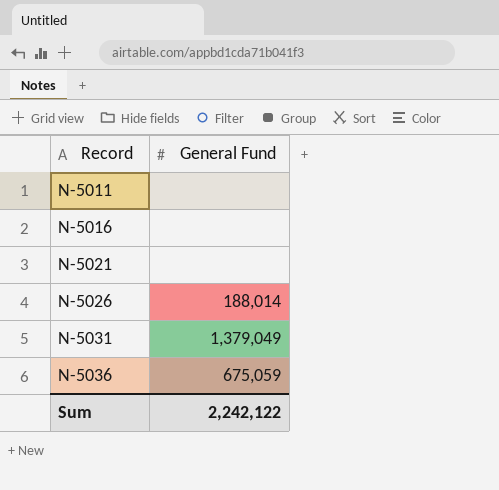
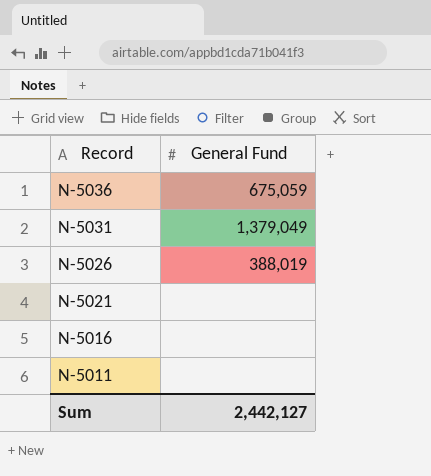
row order: Record ascending -> Record descending
N-5026 | General Fund: 188,014 -> 388,019
Sum | General Fund: 2,242,122 -> 2,442,127

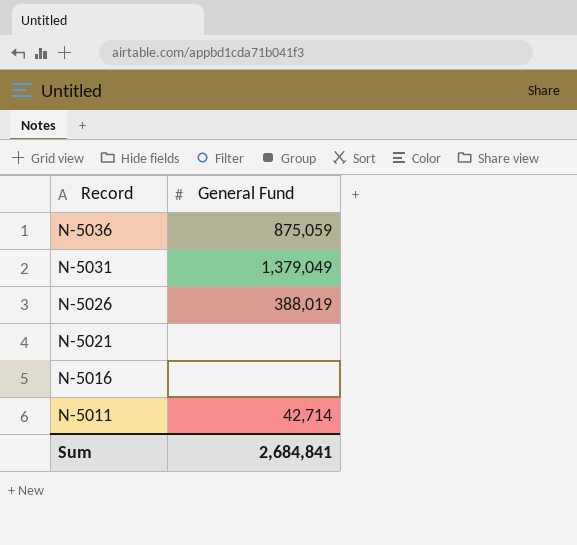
N-5036 | General Fund: 675,059 -> 875,059
N-5011 | General Fund: none -> 42,714
Sum | General Fund: 2,442,127 -> 2,684,841

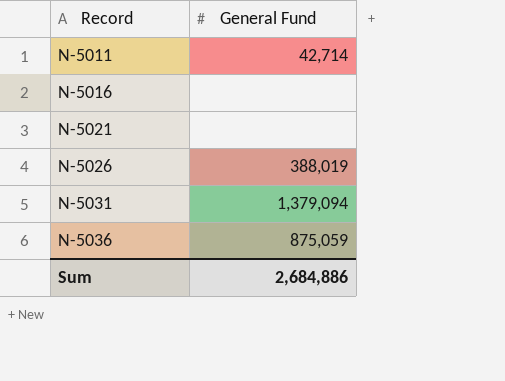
row order: Record descending -> Record ascending
N-5031 | General Fund: 1,379,049 -> 1,379,094
Sum | General Fund: 2,684,841 -> 2,684,886

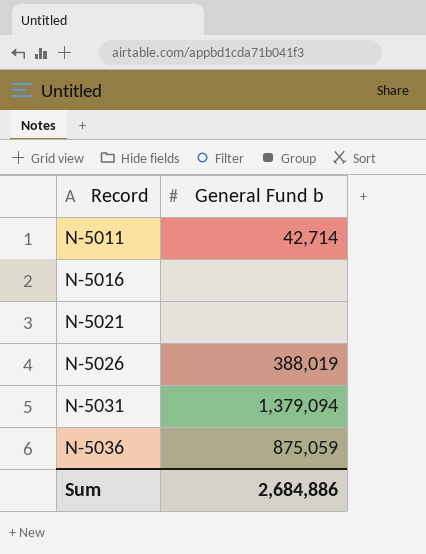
column name: General Fund -> General Fund b

